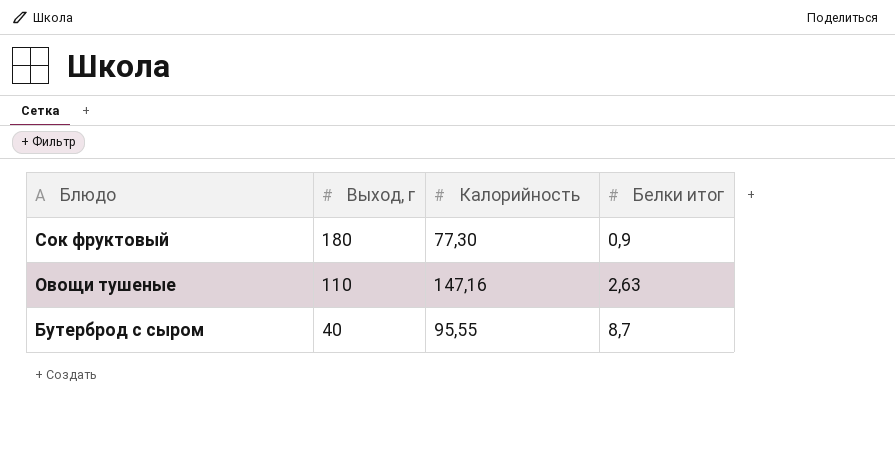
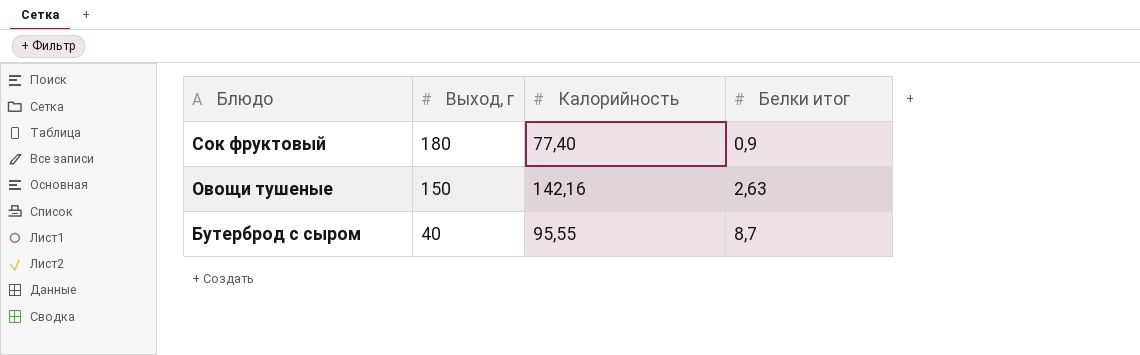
Сок фруктовый | Калорийность: 77,30 -> 77,40
Овощи тушеные | Выход, г: 110 -> 150
Овощи тушеные | Калорийность: 147,16 -> 142,16

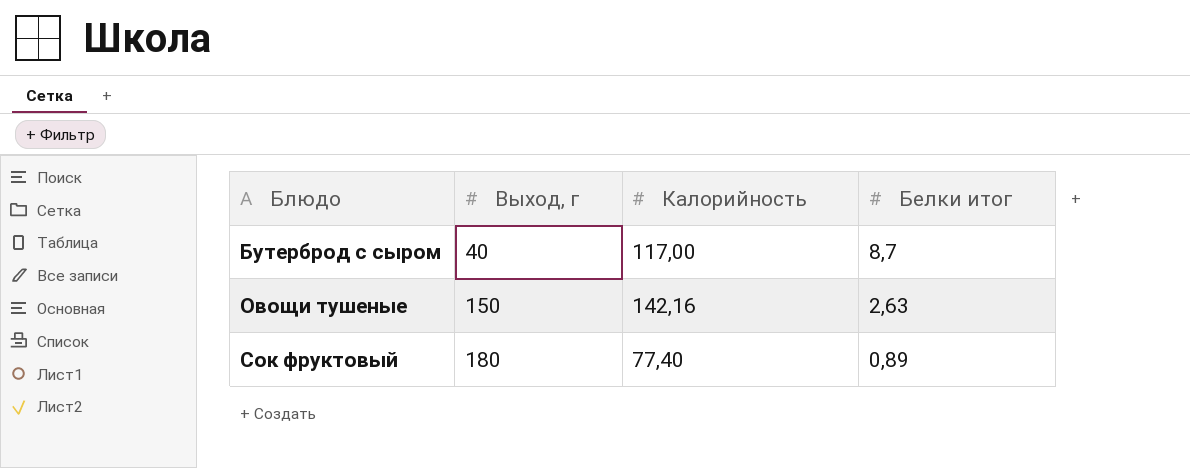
row order: Блюдо descending -> Блюдо ascending
Бутерброд с сыром | Калорийность: 95,55 -> 117,00
Сок фруктовый | Белки итог: 0,9 -> 0,89

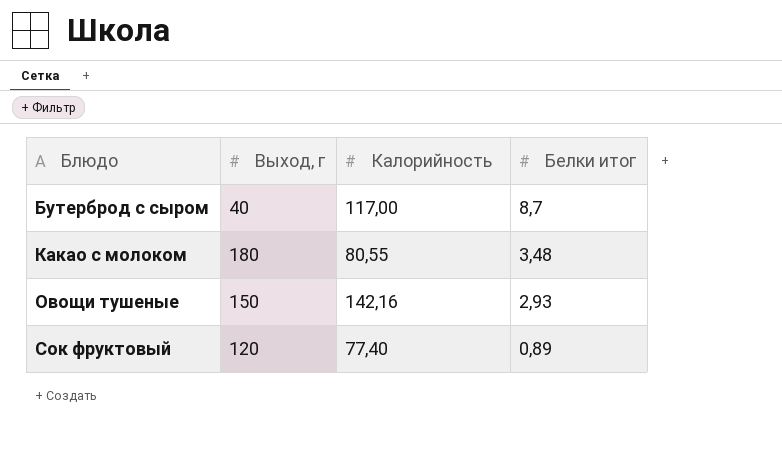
row Какао с молоком: none -> 180 | 80,55 | 3,48
Овощи тушеные | Белки итог: 2,63 -> 2,93
Сок фруктовый | Выход, г: 180 -> 120

